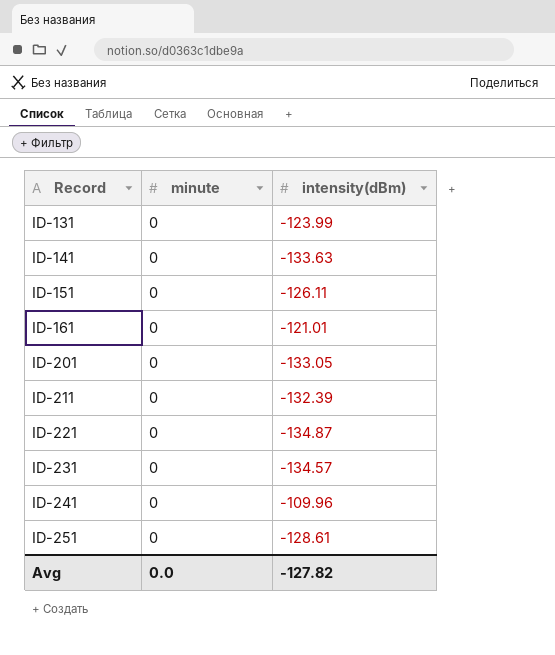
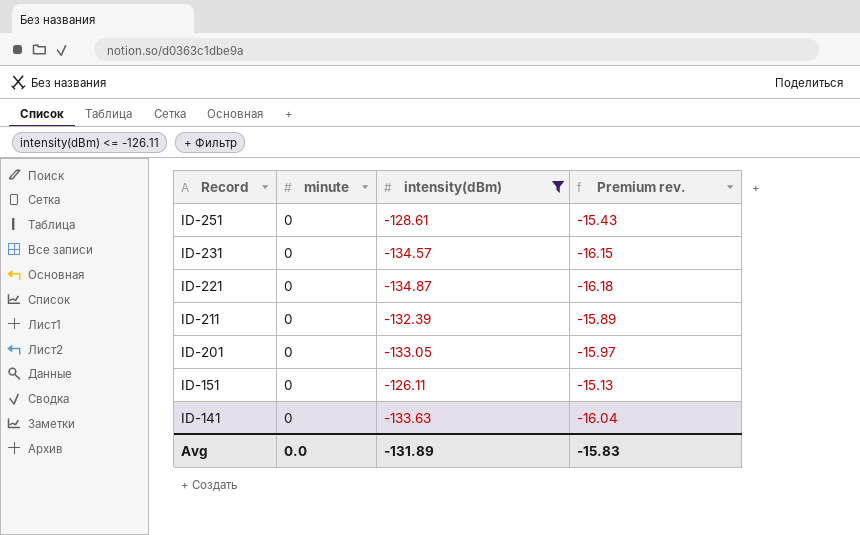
filter: none -> intensity(dBm) <= -126.11
row order: Record ascending -> Record descending
column Premium rev. | formula: none -> [intensity(dBm)] * 0.12
Avg | intensity(dBm): -127.82 -> -131.89

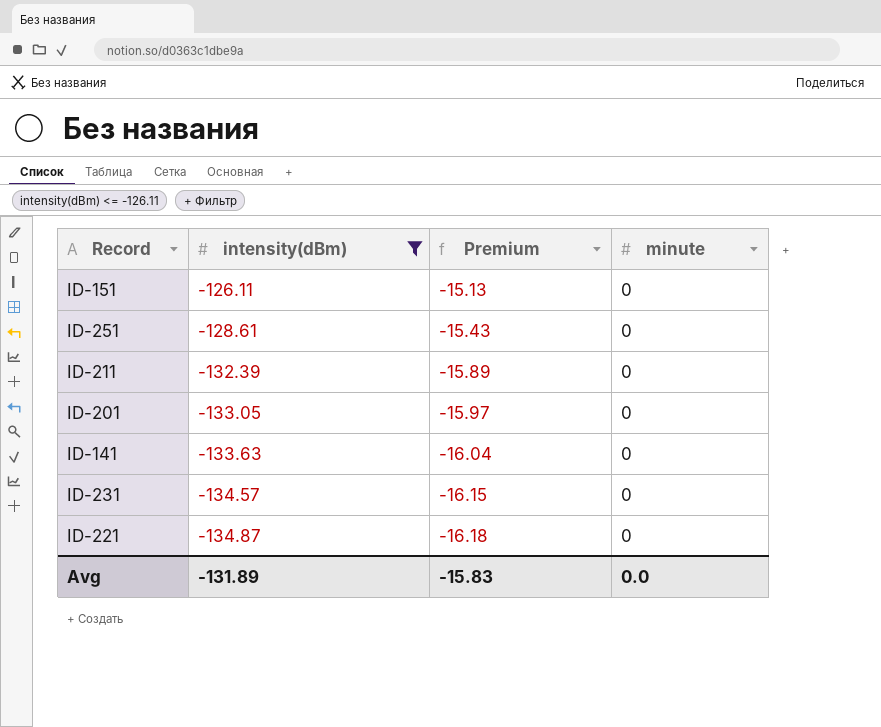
row order: Record descending -> intensity(dBm) descending
column name: Premium rev. -> Premium
column minute | position: 2 -> 4

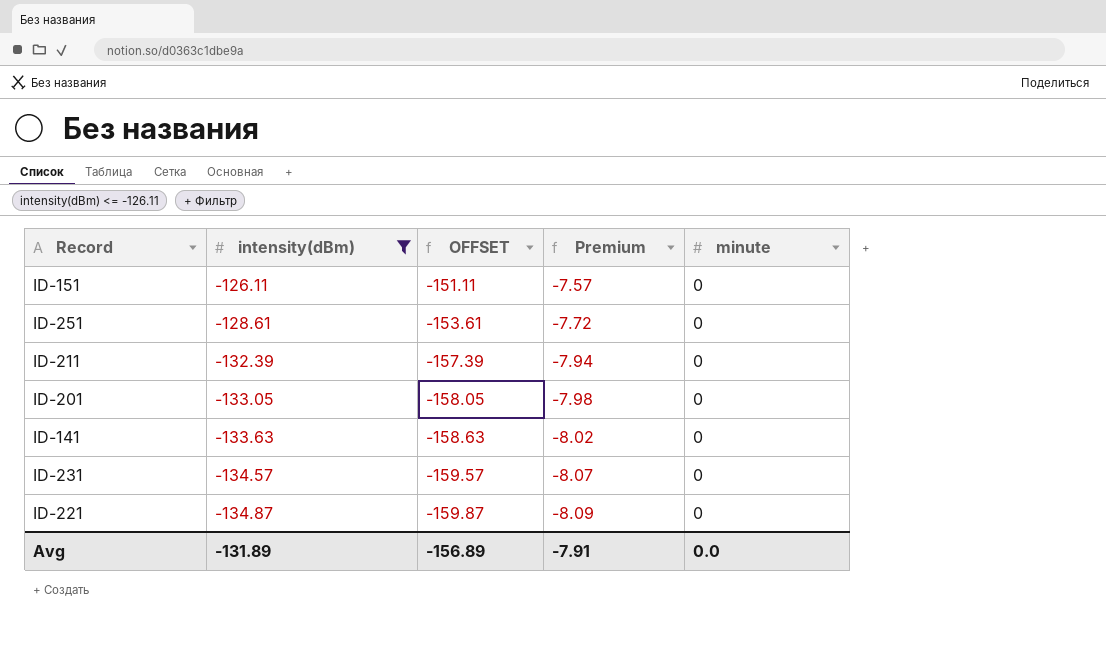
column OFFSET | formula: none -> [intensity(dBm)] - 25
column Premium | formula: [intensity(dBm)] * 0.12 -> [intensity(dBm)] * 0.06
Avg | Premium: -15.83 -> -7.91

